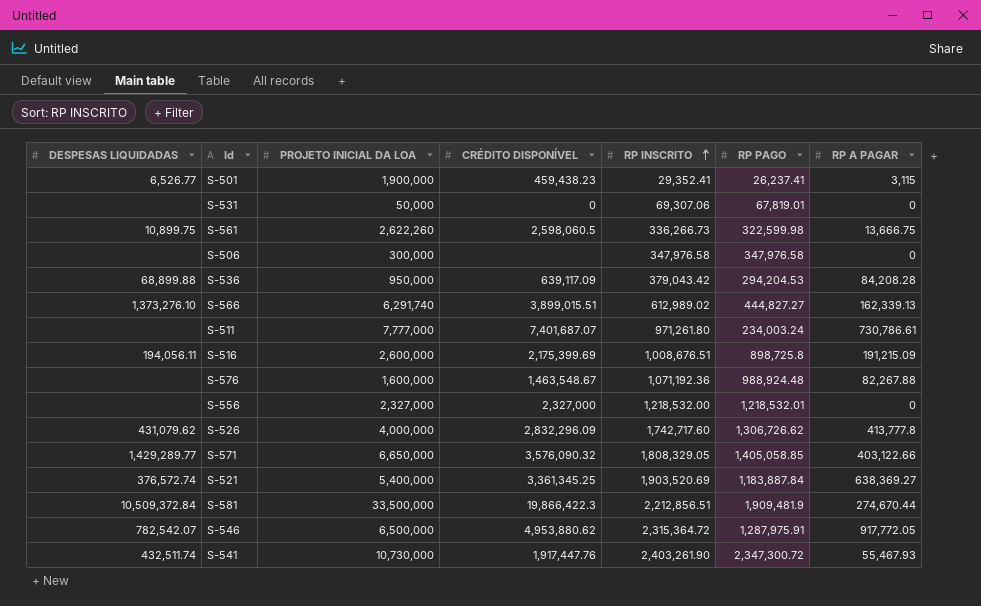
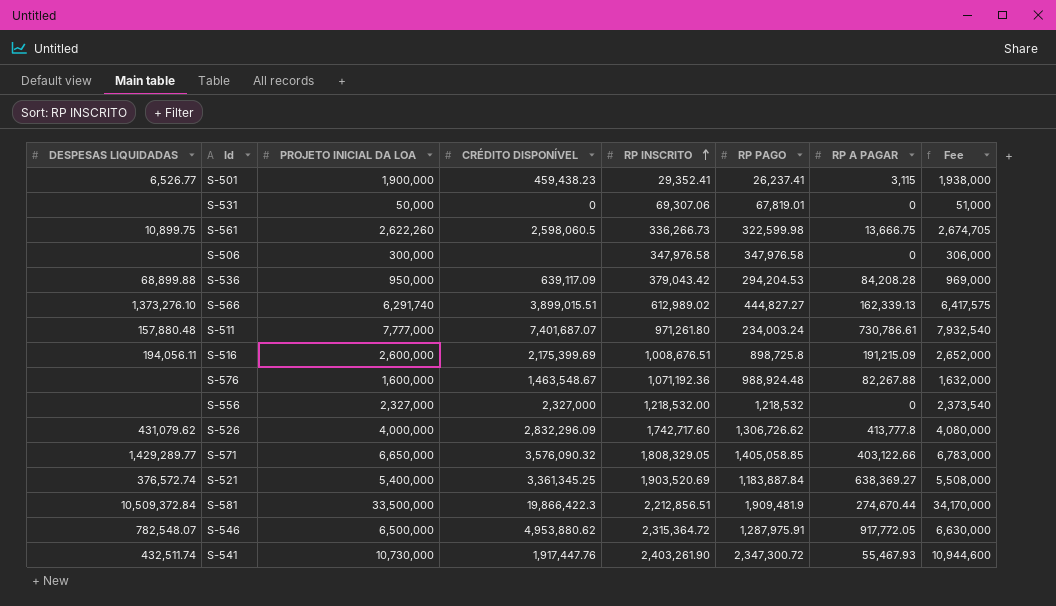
column Fee | formula: none -> [PROJETO INICIAL DA LOA] * 1.02
S-511 | DESPESAS LIQUIDADAS: none -> 157,880.48
S-556 | RP PAGO: 1,218,532.01 -> 1,218,532
S-546 | DESPESAS LIQUIDADAS: 782,542.07 -> 782,548.07

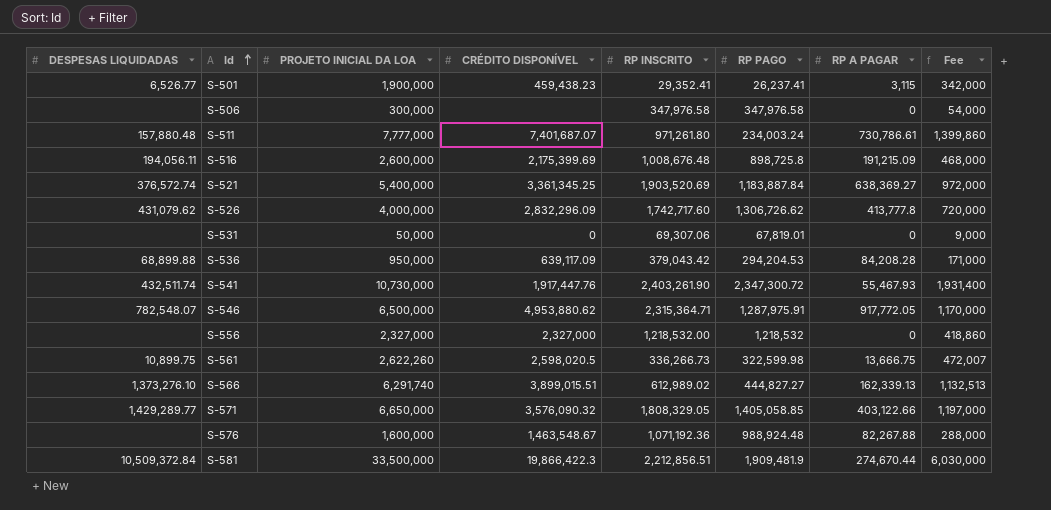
row order: RP INSCRITO ascending -> Id ascending
column Fee | formula: [PROJETO INICIAL DA LOA] * 1.02 -> [PROJETO INICIAL DA LOA] * 0.18
S-516 | RP INSCRITO: 1,008,676.51 -> 1,008,676.48
S-546 | RP INSCRITO: 2,315,364.72 -> 2,315,364.71
S-561 | CRÉDITO DISPONÍVEL: 2,598,060.5 -> 2,598,020.5

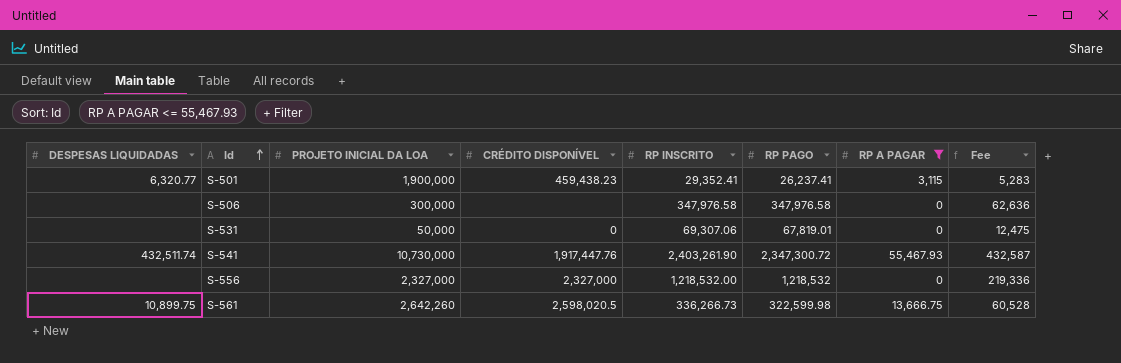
filter: none -> RP A PAGAR <= 55,467.93
column Fee | formula: [PROJETO INICIAL DA LOA] * 0.18 -> [RP INSCRITO] * 0.18
S-501 | DESPESAS LIQUIDADAS: 6,526.77 -> 6,320.77
S-561 | PROJETO INICIAL DA LOA: 2,622,260 -> 2,642,260

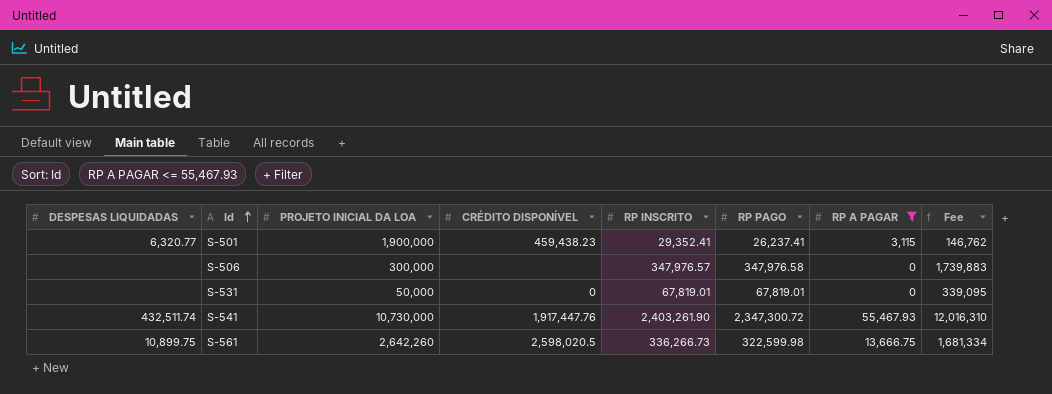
column Fee | formula: [RP INSCRITO] * 0.18 -> [RP INSCRITO] * 5
row S-556: none | 2,327,000 | 2,327,000 | 1,218,532.00 | 1,218,532 | 0 | 219,336 -> none
S-506 | RP INSCRITO: 347,976.58 -> 347,976.57
S-531 | RP INSCRITO: 69,307.06 -> 67,819.01

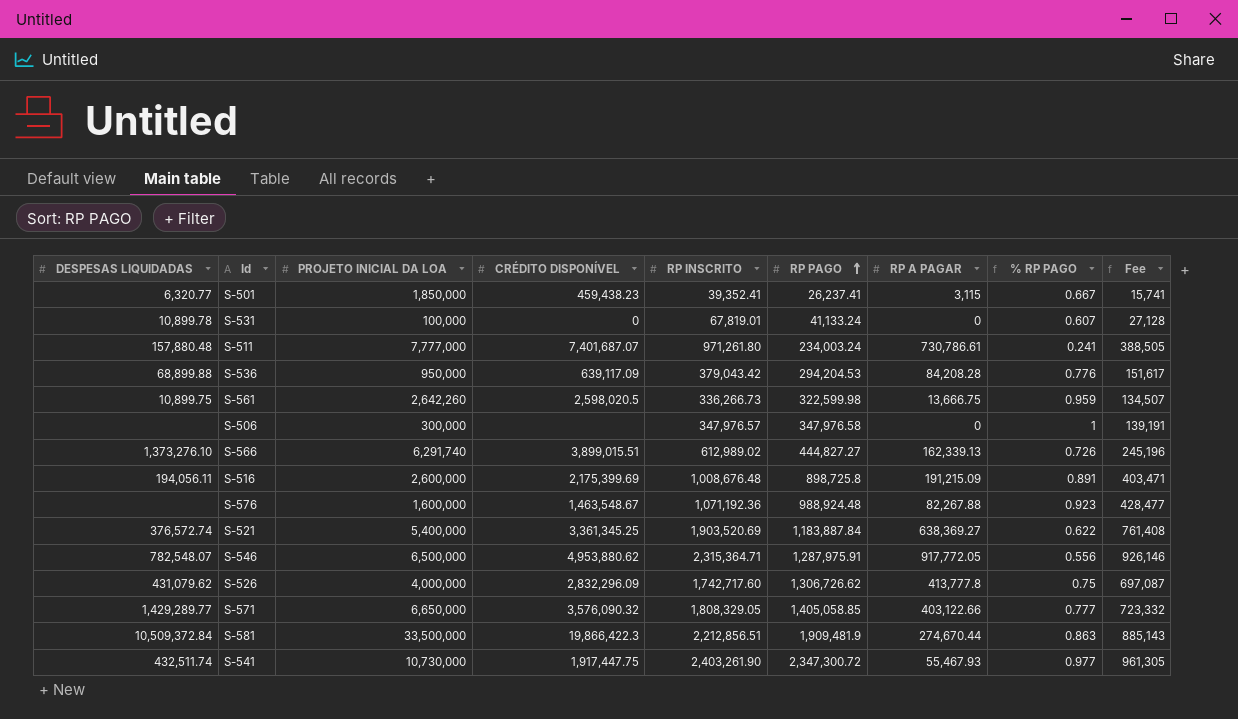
filter: RP A PAGAR <= 55,467.93 -> none
row order: Id ascending -> RP PAGO ascending
column % RP PAGO | formula: none -> [RP PAGO] / [RP INSCRITO]
column Fee | formula: [RP INSCRITO] * 5 -> [RP INSCRITO] * 0.4
S-501 | PROJETO INICIAL DA LOA: 1,900,000 -> 1,850,000
S-501 | RP INSCRITO: 29,352.41 -> 39,352.41
S-531 | DESPESAS LIQUIDADAS: none -> 10,899.78
S-531 | PROJETO INICIAL DA LOA: 50,000 -> 100,000
S-531 | RP PAGO: 67,819.01 -> 41,133.24
S-541 | CRÉDITO DISPONÍVEL: 1,917,447.76 -> 1,917,447.75

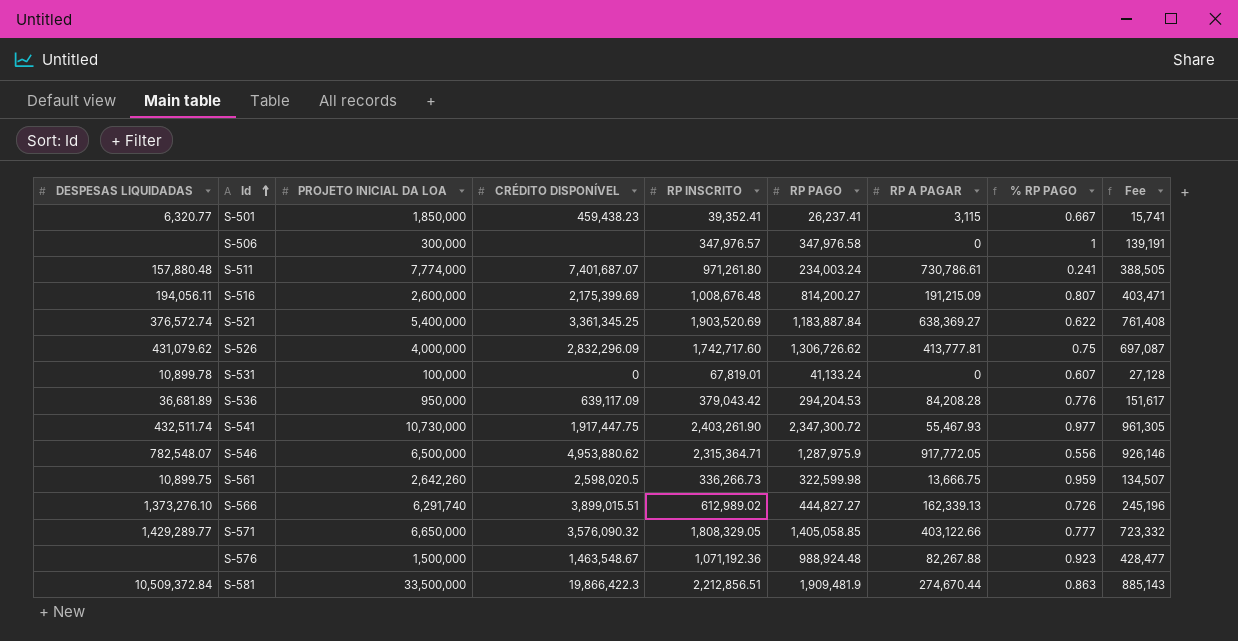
row order: RP PAGO ascending -> Id ascending
S-511 | PROJETO INICIAL DA LOA: 7,777,000 -> 7,774,000
S-516 | RP PAGO: 898,725.8 -> 814,200.27
S-516 | % RP PAGO: 0.891 -> 0.807
S-526 | RP A PAGAR: 413,777.8 -> 413,777.81
S-536 | DESPESAS LIQUIDADAS: 68,899.88 -> 36,681.89
S-546 | RP PAGO: 1,287,975.91 -> 1,287,975.9
S-576 | PROJETO INICIAL DA LOA: 1,600,000 -> 1,500,000

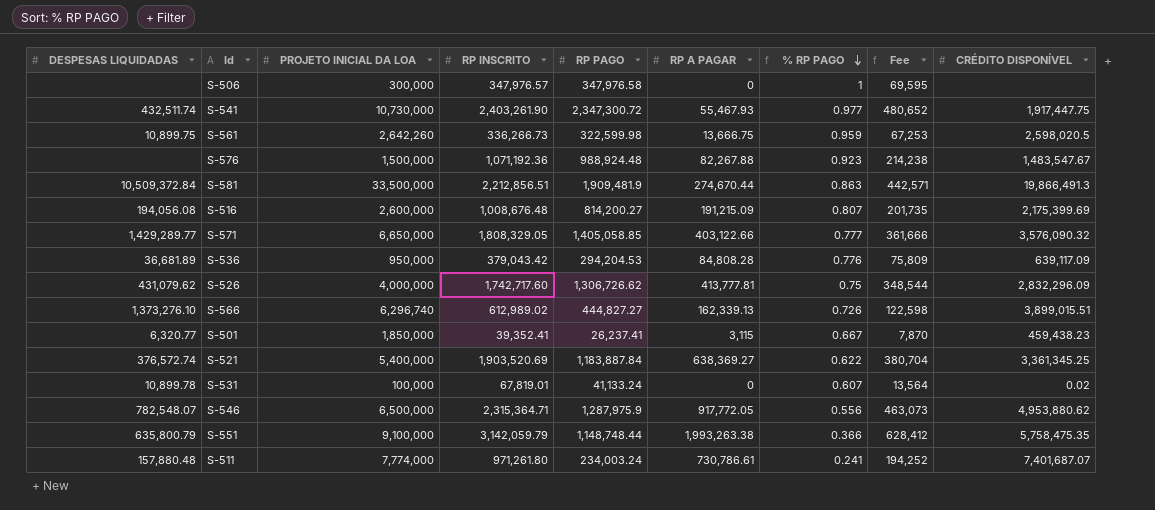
row order: Id ascending -> % RP PAGO descending
column Fee | formula: [RP INSCRITO] * 0.4 -> [RP INSCRITO] * 0.2
column CRÉDITO DISPONÍVEL | position: 4 -> 9
S-576 | CRÉDITO DISPONÍVEL: 1,463,548.67 -> 1,483,547.67
S-581 | CRÉDITO DISPONÍVEL: 19,866,422.3 -> 19,866,491.3
S-516 | DESPESAS LIQUIDADAS: 194,056.11 -> 194,056.08
S-536 | RP A PAGAR: 84,208.28 -> 84,808.28
S-566 | PROJETO INICIAL DA LOA: 6,291,740 -> 6,296,740
S-531 | CRÉDITO DISPONÍVEL: 0 -> 0.02
row S-551: none -> 635,800.79 | 9,100,000 | 3,142,059.79 | 1,148,748.44 | 1,993,263.38 | 0.366 | 628,412 | 5,758,475.35

